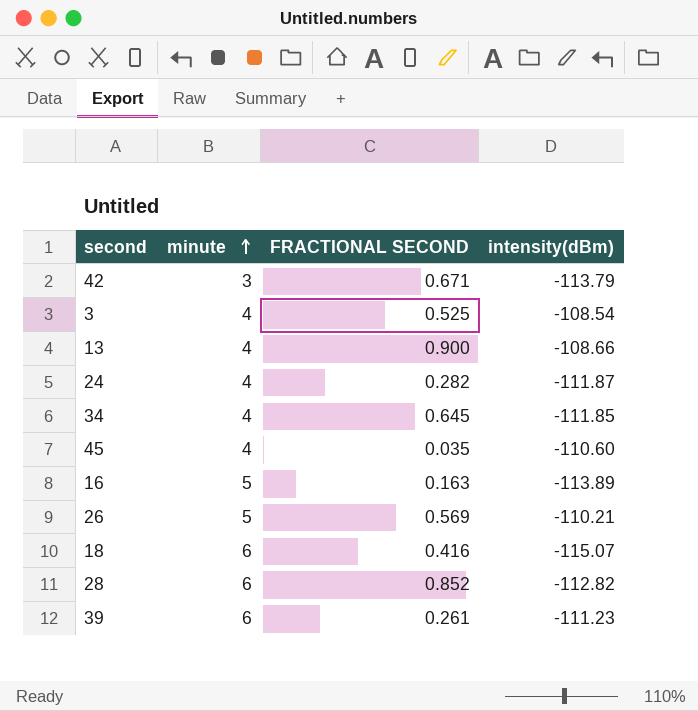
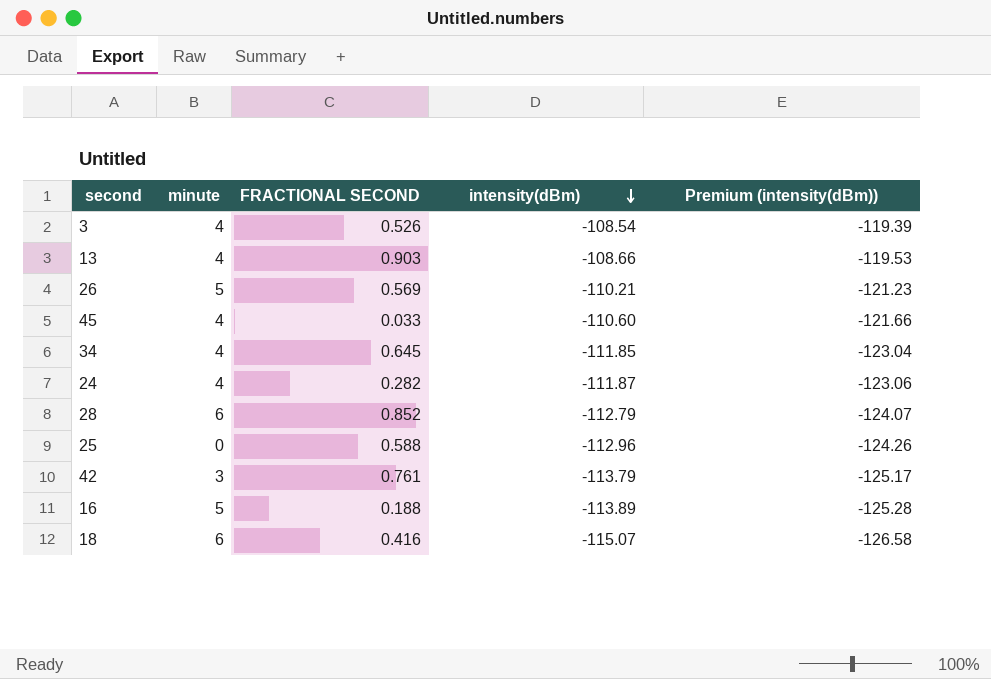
row order: minute ascending -> intensity(dBm) descending
column Premium (intensity(dBm)) | formula: none -> [intensity(dBm)] * 1.1
row 39: 6 | 0.261 | -111.23 -> none
3 | FRACTIONAL SECOND: 0.525 -> 0.526
13 | FRACTIONAL SECOND: 0.900 -> 0.903
45 | FRACTIONAL SECOND: 0.035 -> 0.033
28 | intensity(dBm): -112.82 -> -112.79
row 25: none -> 0 | 0.588 | -112.96 | -124.26
42 | FRACTIONAL SECOND: 0.671 -> 0.761
16 | FRACTIONAL SECOND: 0.163 -> 0.188

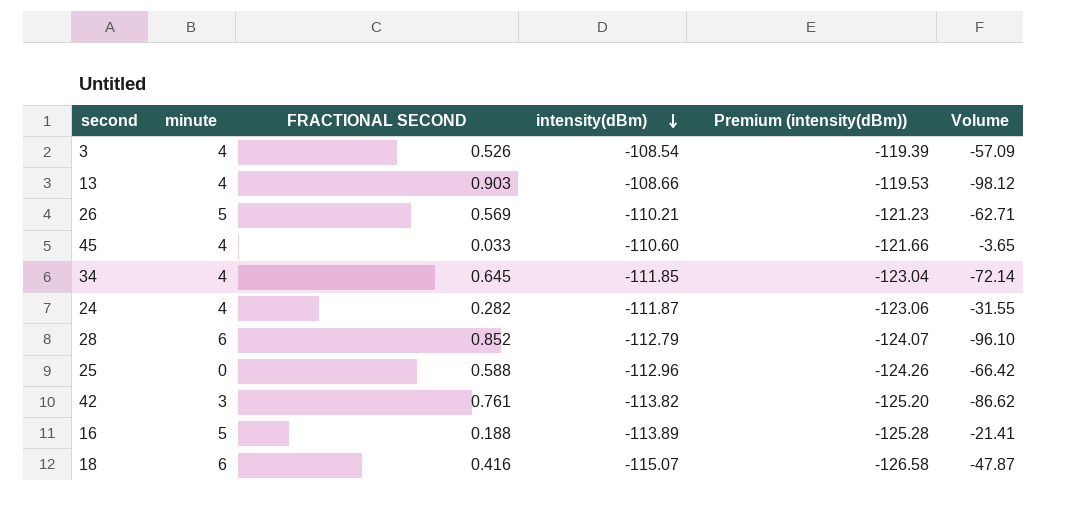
column Volume | formula: none -> [FRACTIONAL SECOND] * [intensity(dBm)]
42 | intensity(dBm): -113.79 -> -113.82
42 | Premium (intensity(dBm)): -125.17 -> -125.20

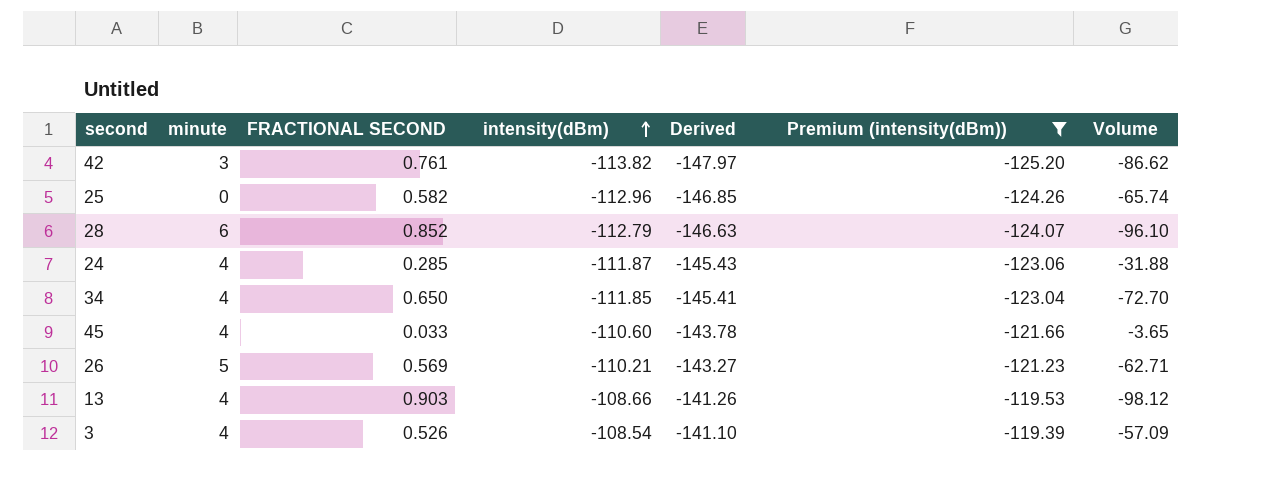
filter: none -> Premium (intensity(dBm)) >= -125.20
row order: intensity(dBm) descending -> intensity(dBm) ascending
column Derived | formula: none -> [intensity(dBm)] * 1.3
25 | FRACTIONAL SECOND: 0.588 -> 0.582
25 | Volume: -66.42 -> -65.74
24 | FRACTIONAL SECOND: 0.282 -> 0.285
24 | Volume: -31.55 -> -31.88
34 | FRACTIONAL SECOND: 0.645 -> 0.650
34 | Volume: -72.14 -> -72.70

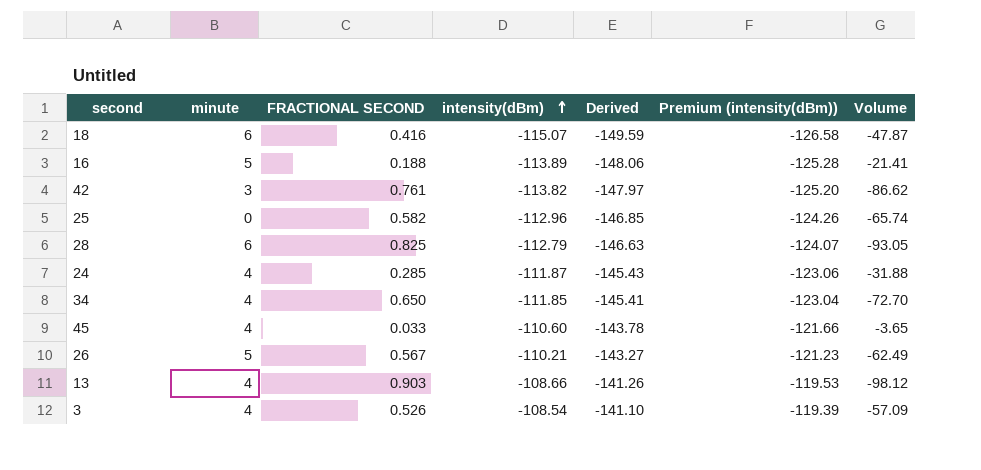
filter: Premium (intensity(dBm)) >= -125.20 -> none
28 | FRACTIONAL SECOND: 0.852 -> 0.825
28 | Volume: -96.10 -> -93.05
26 | FRACTIONAL SECOND: 0.569 -> 0.567
26 | Volume: -62.71 -> -62.49

